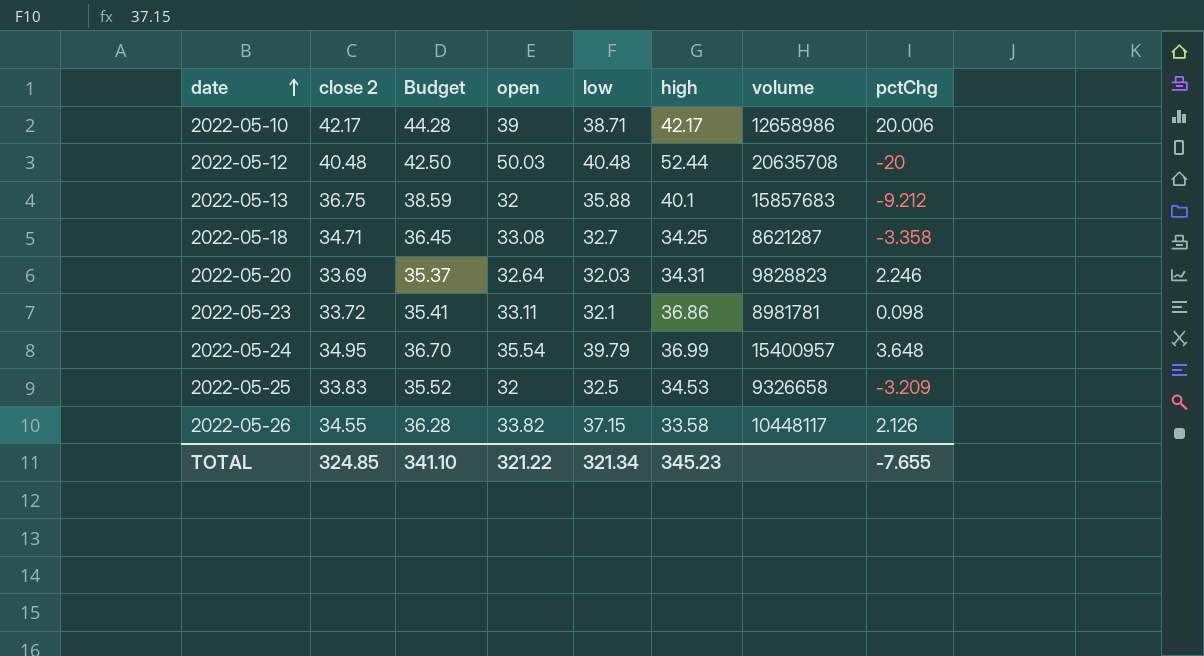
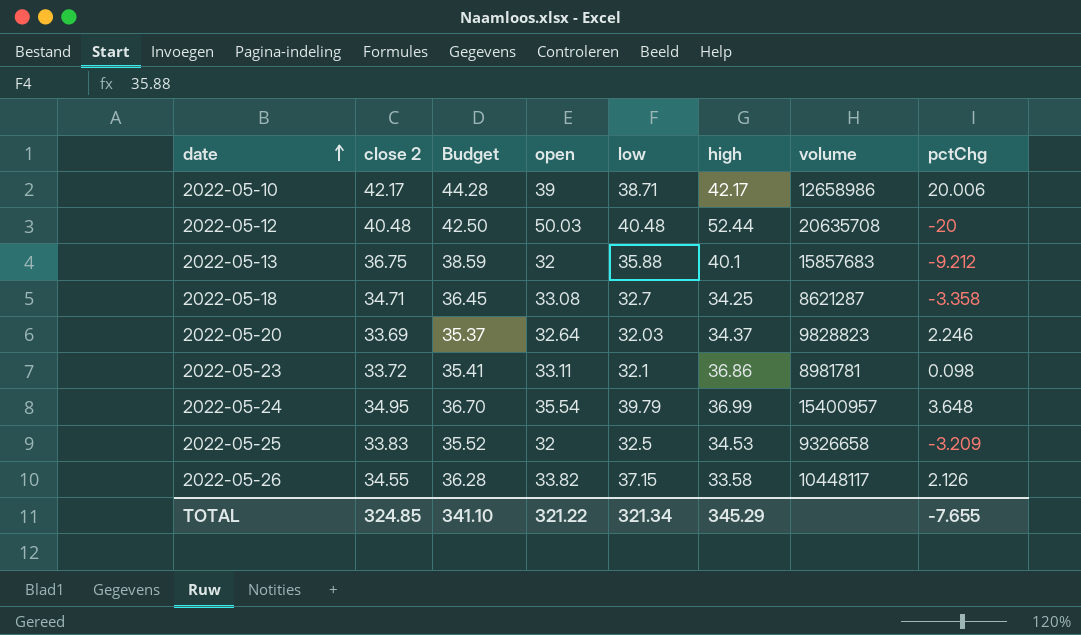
2022-05-20 | high: 34.31 -> 34.37
TOTAL | high: 345.23 -> 345.29

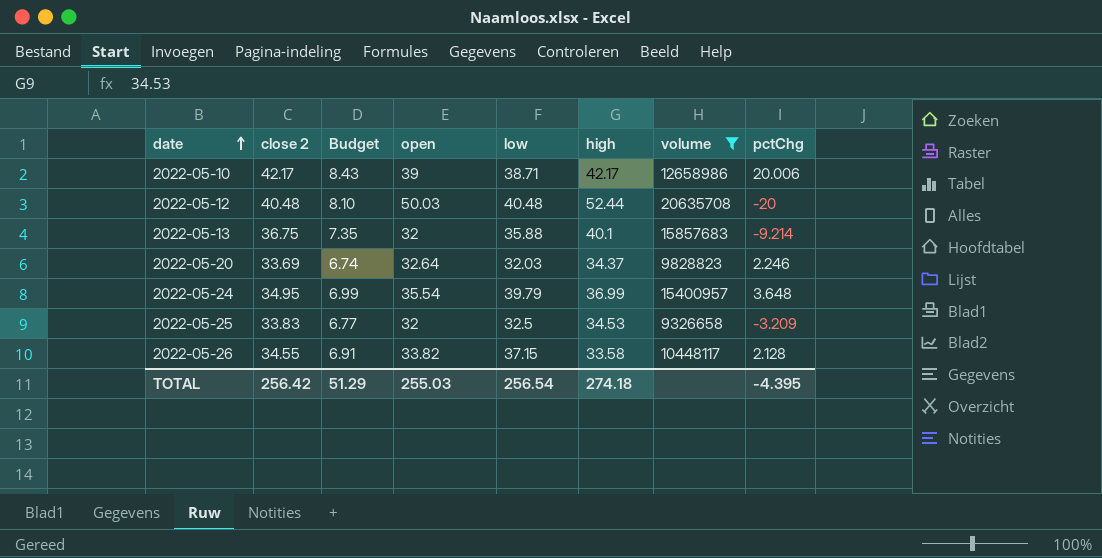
filter: none -> volume >= 9326658
column Budget | formula: [close 2] * 1.05 -> [close 2] * 0.2
2022-05-13 | pctChg: -9.212 -> -9.214
2022-05-26 | pctChg: 2.126 -> 2.128
TOTAL | close 2: 324.85 -> 256.42
TOTAL | Budget: 341.10 -> 51.29
TOTAL | open: 321.22 -> 255.03
TOTAL | low: 321.34 -> 256.54
TOTAL | high: 345.29 -> 274.18
TOTAL | pctChg: -7.655 -> -4.395

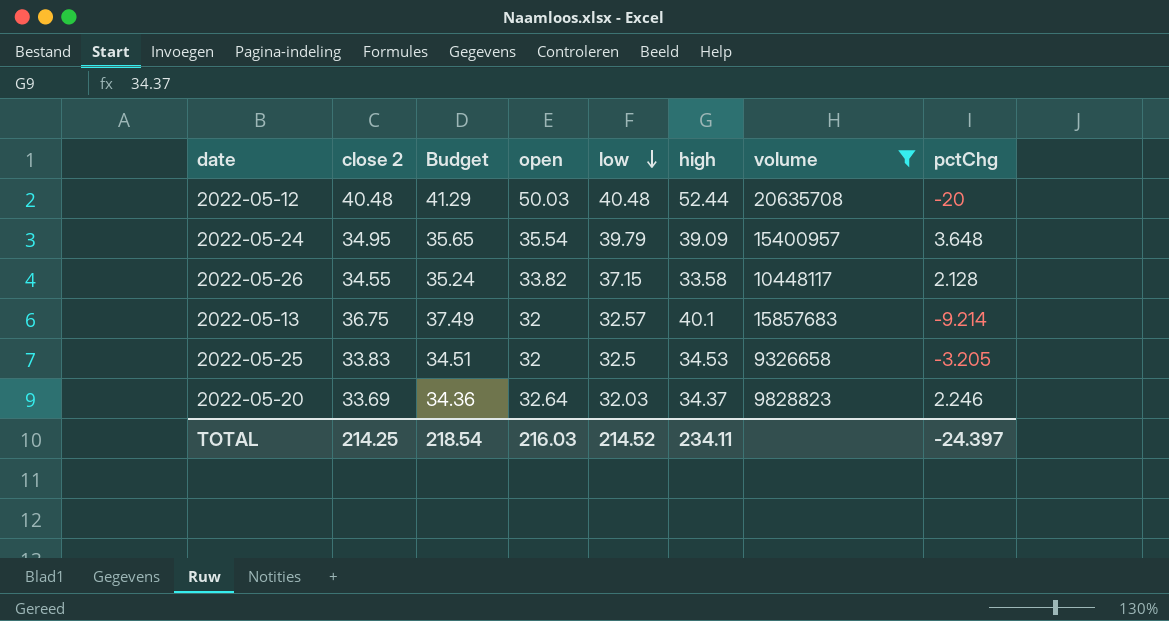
row order: date ascending -> low descending
column Budget | formula: [close 2] * 0.2 -> [close 2] * 1.02
row 2022-05-10: 42.17 | 8.43 | 39 | 38.71 | 42.17 | 12658986 | 20.006 -> none
2022-05-24 | high: 36.99 -> 39.09
2022-05-13 | low: 35.88 -> 32.57
2022-05-25 | pctChg: -3.209 -> -3.205
TOTAL | close 2: 256.42 -> 214.25
TOTAL | Budget: 51.29 -> 218.54
TOTAL | open: 255.03 -> 216.03
TOTAL | low: 256.54 -> 214.52
TOTAL | high: 274.18 -> 234.11
TOTAL | pctChg: -4.395 -> -24.397

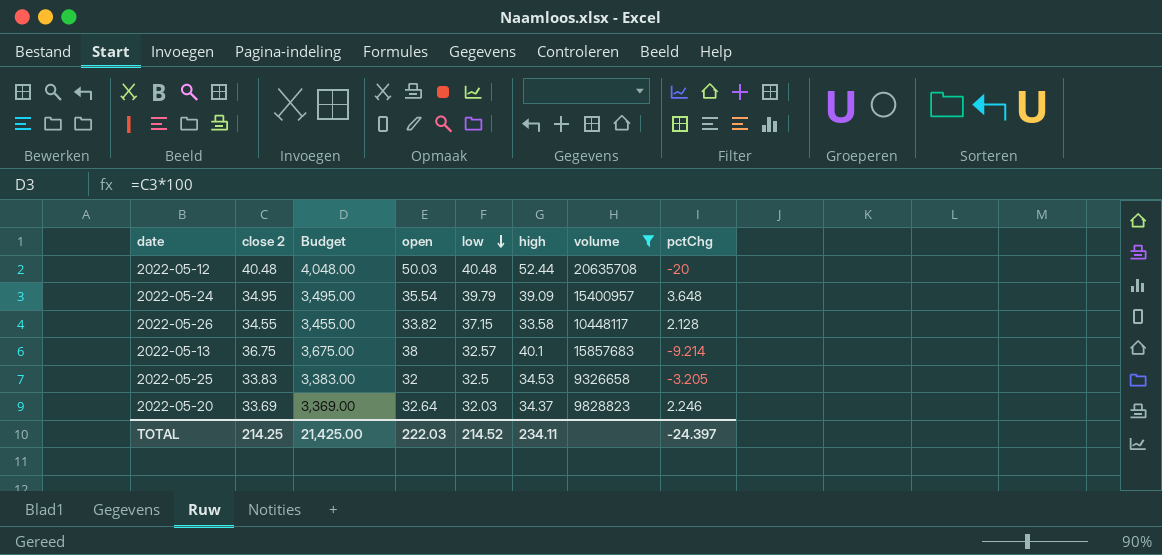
column Budget | formula: [close 2] * 1.02 -> [close 2] * 100
2022-05-13 | open: 32 -> 38
TOTAL | Budget: 218.54 -> 21,425.00
TOTAL | open: 216.03 -> 222.03

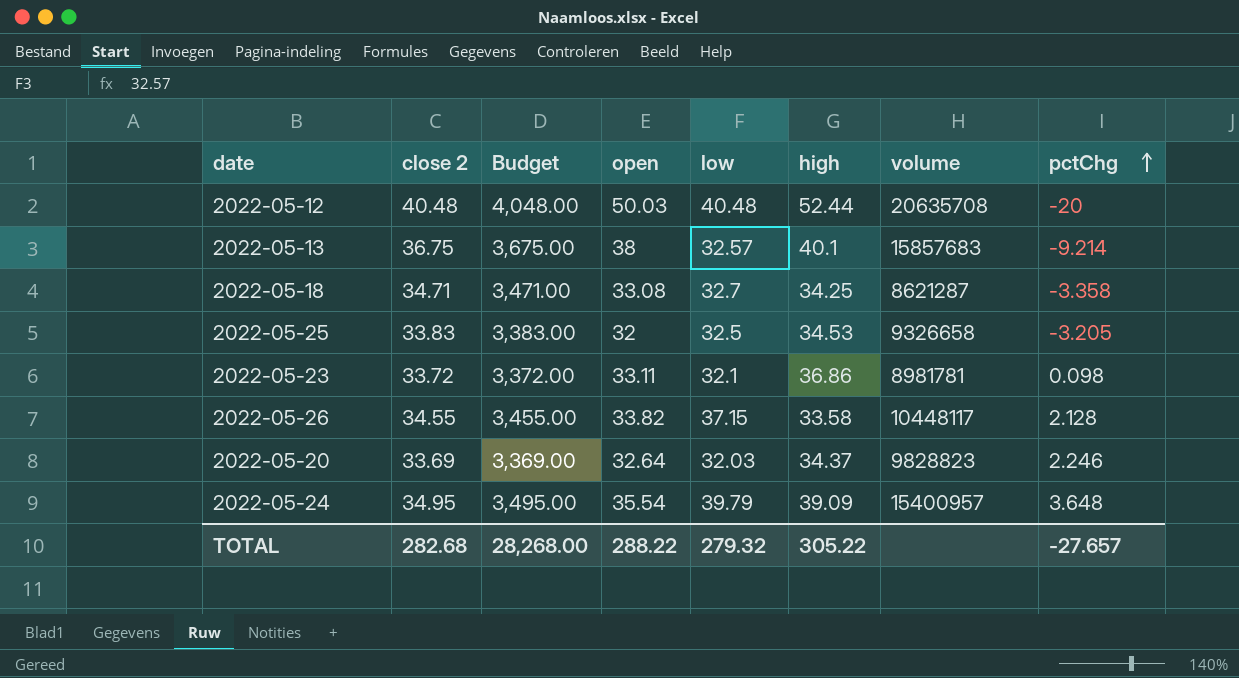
filter: volume >= 9326658 -> none
row order: low descending -> pctChg ascending
TOTAL | close 2: 214.25 -> 282.68
TOTAL | Budget: 21,425.00 -> 28,268.00
TOTAL | open: 222.03 -> 288.22
TOTAL | low: 214.52 -> 279.32
TOTAL | high: 234.11 -> 305.22
TOTAL | pctChg: -24.397 -> -27.657

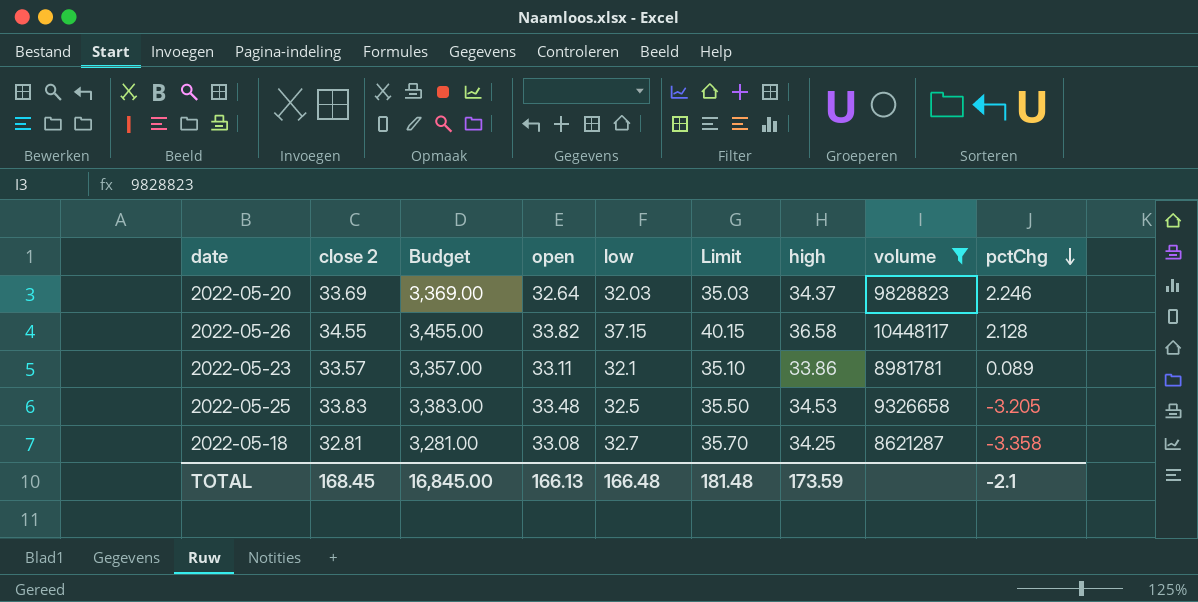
filter: none -> volume <= 10448117
row order: pctChg ascending -> pctChg descending
column Limit | formula: none -> [low] + 3
2022-05-26 | high: 33.58 -> 36.58
2022-05-23 | close 2: 33.72 -> 33.57
2022-05-23 | Budget: 3,372.00 -> 3,357.00
2022-05-23 | high: 36.86 -> 33.86
2022-05-23 | pctChg: 0.098 -> 0.089
2022-05-25 | open: 32 -> 33.48
2022-05-18 | close 2: 34.71 -> 32.81
2022-05-18 | Budget: 3,471.00 -> 3,281.00
TOTAL | close 2: 282.68 -> 168.45
TOTAL | Budget: 28,268.00 -> 16,845.00
TOTAL | open: 288.22 -> 166.13
TOTAL | low: 279.32 -> 166.48
TOTAL | high: 305.22 -> 173.59
TOTAL | pctChg: -27.657 -> -2.1

